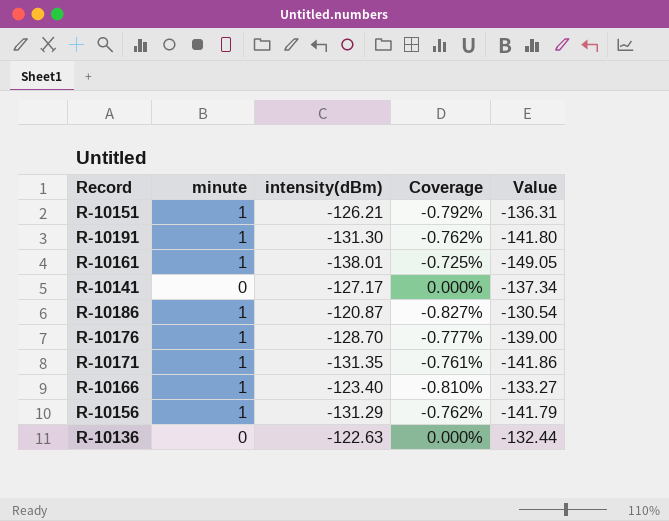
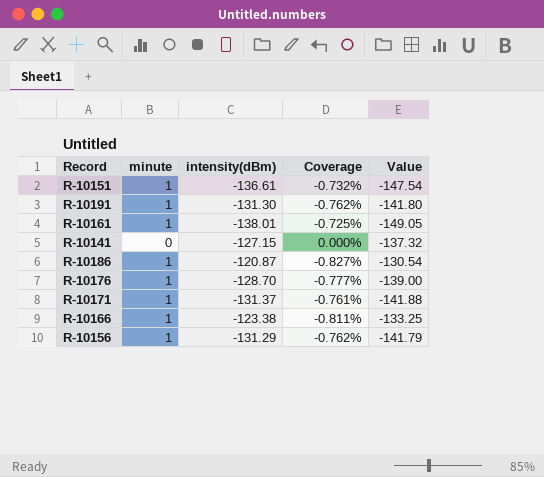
row R-10136: 0 | -122.63 | 0.000% | -132.44 -> none
R-10151 | intensity(dBm): -126.21 -> -136.61
R-10151 | Coverage: -0.792% -> -0.732%
R-10151 | Value: -136.31 -> -147.54
R-10141 | intensity(dBm): -127.17 -> -127.15
R-10141 | Value: -137.34 -> -137.32
R-10171 | intensity(dBm): -131.35 -> -131.37
R-10171 | Value: -141.86 -> -141.88
R-10166 | intensity(dBm): -123.40 -> -123.38
R-10166 | Coverage: -0.810% -> -0.811%
R-10166 | Value: -133.27 -> -133.25

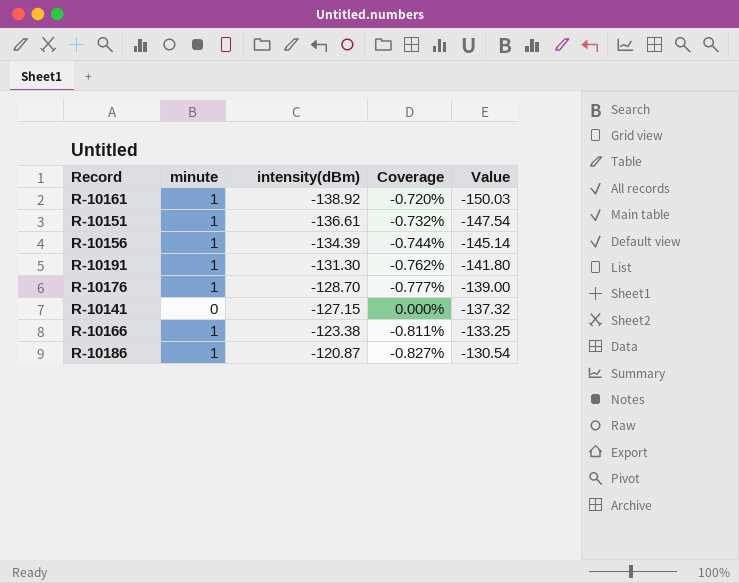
row order: none -> intensity(dBm) ascending
row R-10171: 1 | -131.37 | -0.761% | -141.88 -> none
R-10161 | intensity(dBm): -138.01 -> -138.92
R-10161 | Coverage: -0.725% -> -0.720%
R-10161 | Value: -149.05 -> -150.03
R-10156 | intensity(dBm): -131.29 -> -134.39
R-10156 | Coverage: -0.762% -> -0.744%
R-10156 | Value: -141.79 -> -145.14

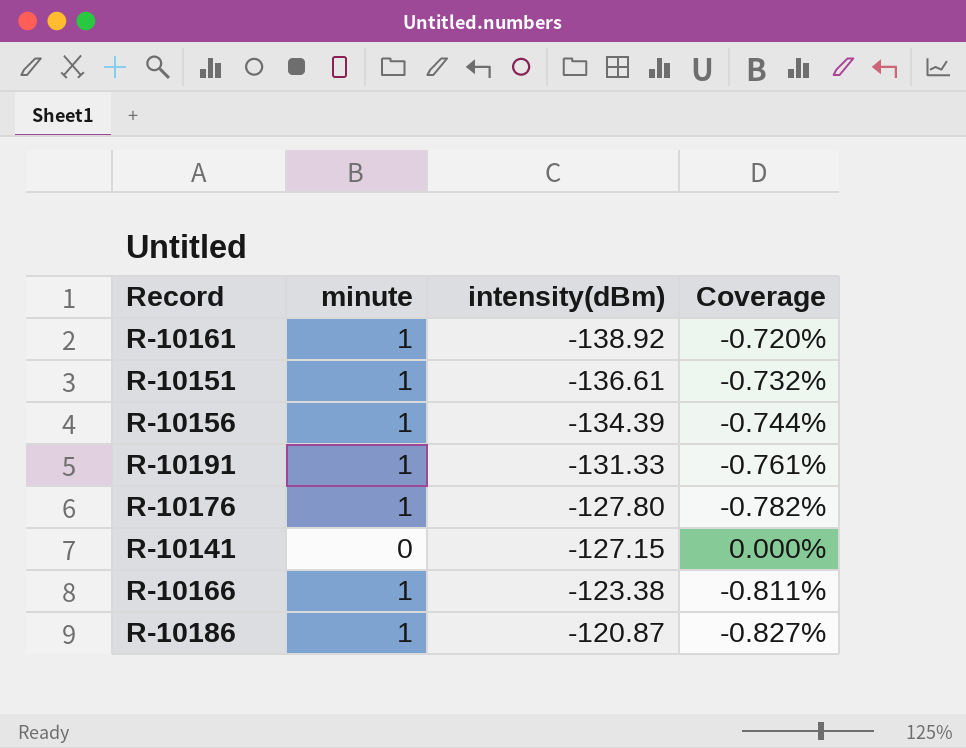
column Value | formula: [intensity(dBm)] * 1.08 -> none
R-10191 | intensity(dBm): -131.30 -> -131.33
R-10191 | Coverage: -0.762% -> -0.761%
R-10176 | intensity(dBm): -128.70 -> -127.80
R-10176 | Coverage: -0.777% -> -0.782%

